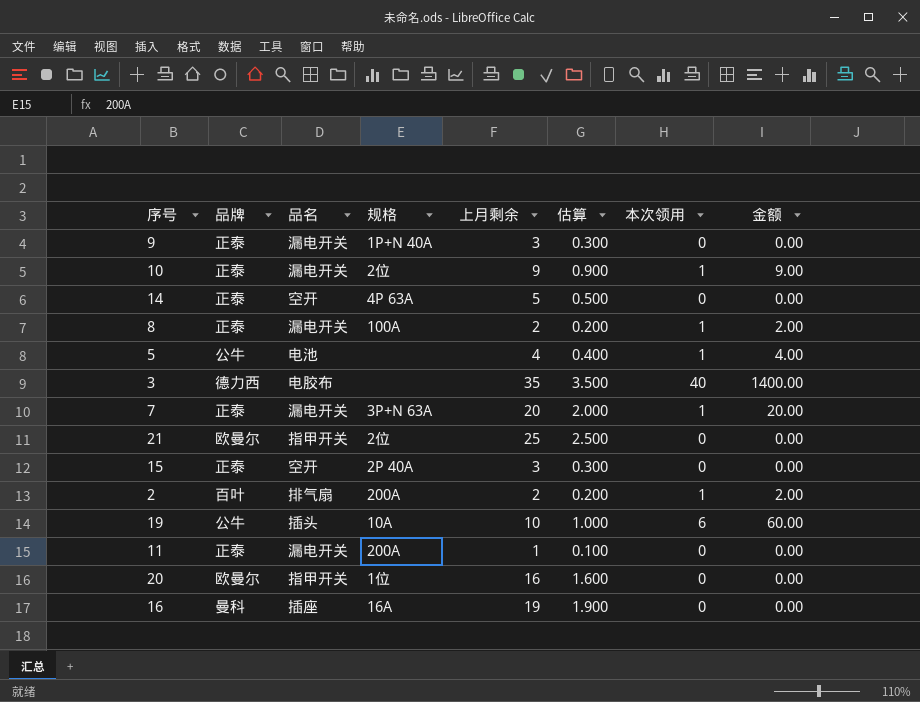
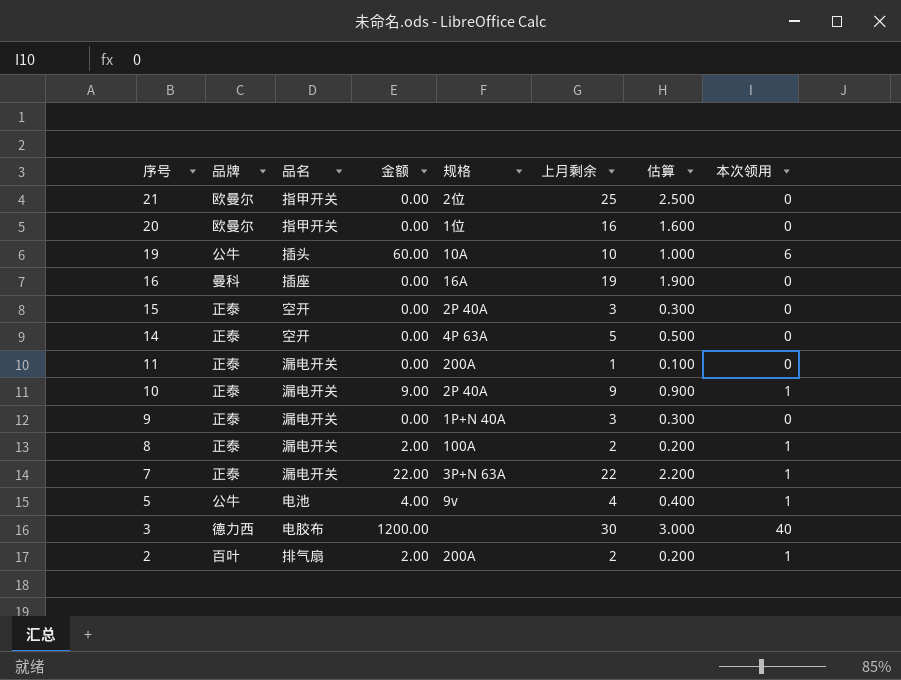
row order: none -> 序号 descending
column 金额 | position: 8 -> 4
10 | 规格: 2位 -> 2P 40A
7 | 金额: 20.00 -> 22.00
7 | 上月剩余: 20 -> 22
7 | 估算: 2.000 -> 2.200
5 | 规格: none -> 9v
3 | 金额: 1400.00 -> 1200.00
3 | 上月剩余: 35 -> 30
3 | 估算: 3.500 -> 3.000

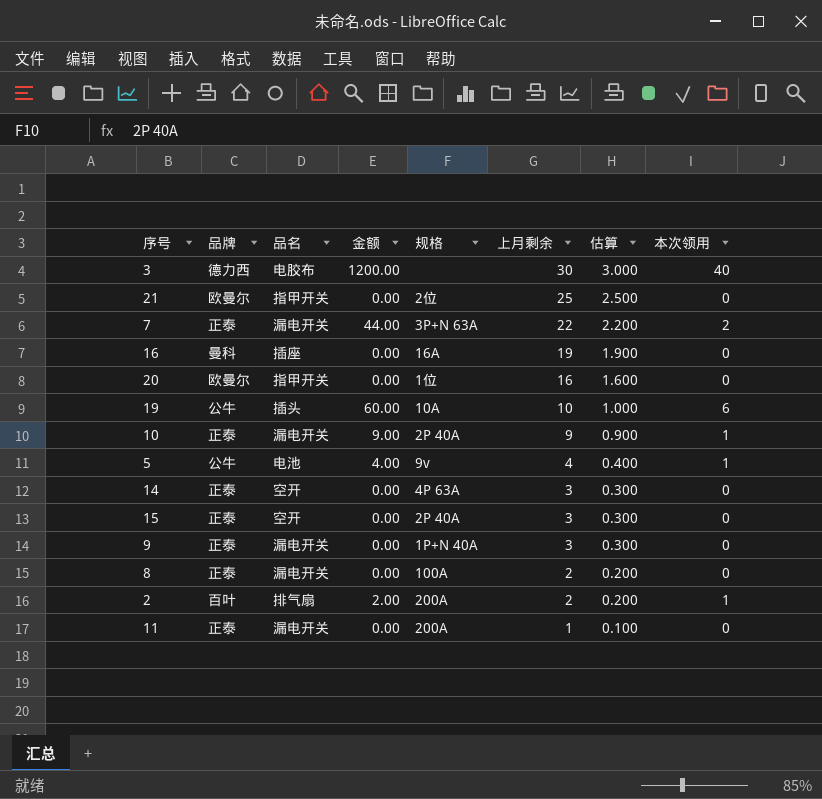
row order: 序号 descending -> 上月剩余 descending
7 | 金额: 22.00 -> 44.00
7 | 本次领用: 1 -> 2
14 | 上月剩余: 5 -> 3
14 | 估算: 0.500 -> 0.300
8 | 金额: 2.00 -> 0.00
8 | 本次领用: 1 -> 0

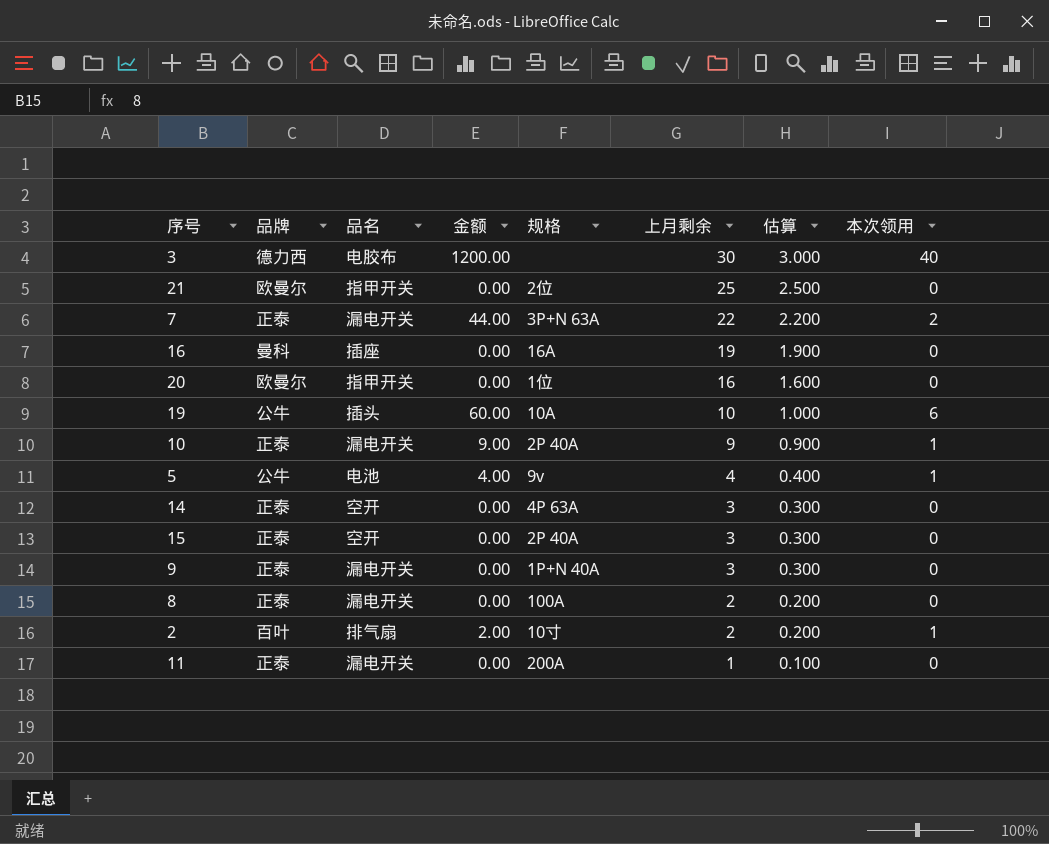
2 | 规格: 200A -> 10寸

